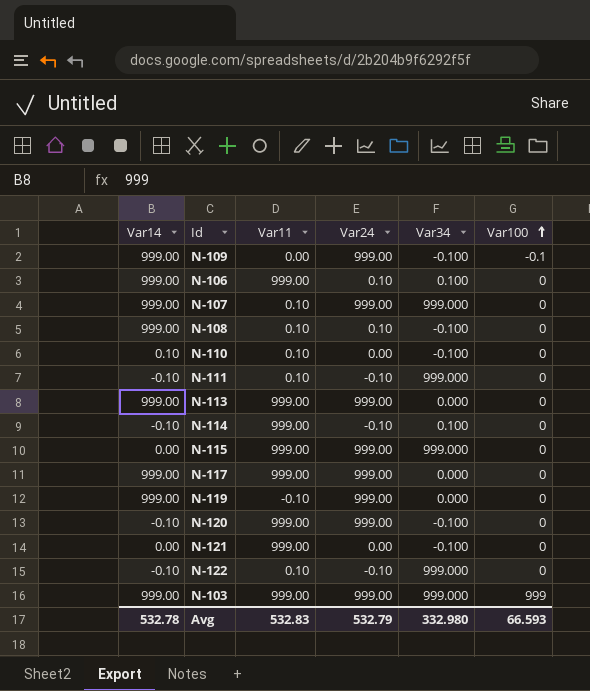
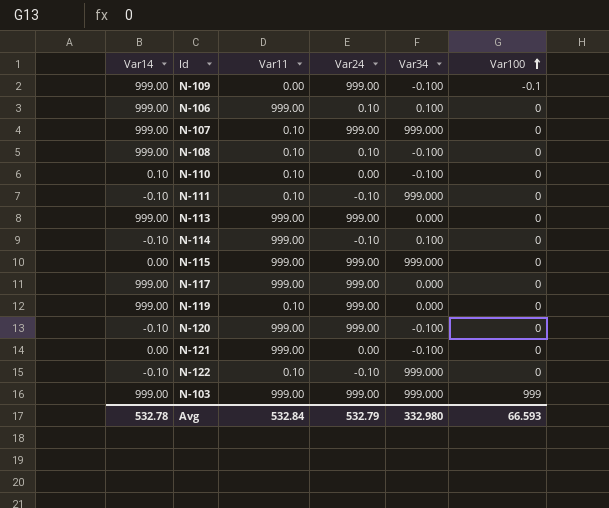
N-119 | Var11: -0.10 -> 0.10
Avg | Var11: 532.83 -> 532.84

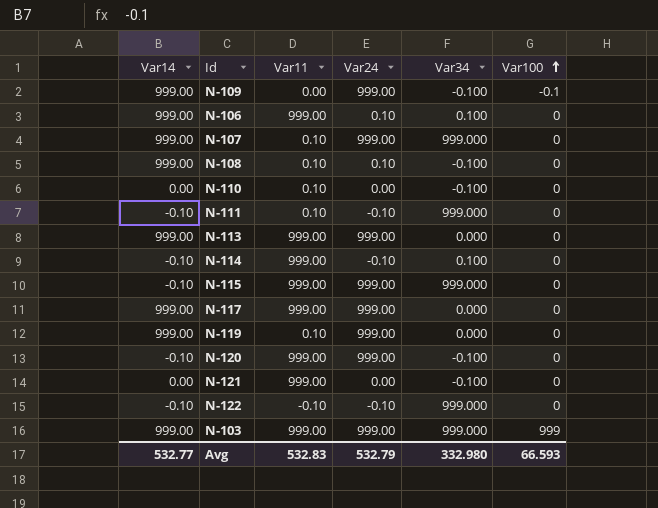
N-110 | Var14: 0.10 -> 0.00
N-115 | Var14: 0.00 -> -0.10
N-122 | Var11: 0.10 -> -0.10
Avg | Var14: 532.78 -> 532.77
Avg | Var11: 532.84 -> 532.83

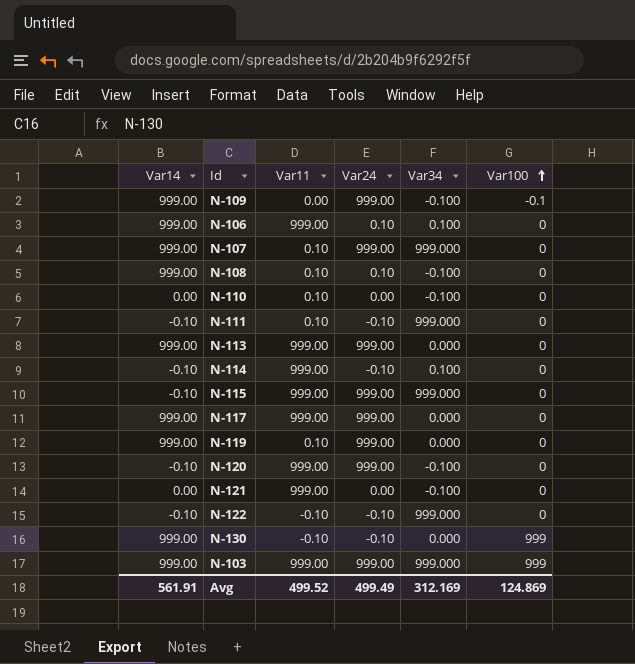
row N-130: none -> 999.00 | -0.10 | -0.10 | 0.000 | 999
Avg | Var14: 532.77 -> 561.91
Avg | Var11: 532.83 -> 499.52
Avg | Var24: 532.79 -> 499.49
Avg | Var34: 332.980 -> 312.169
Avg | Var100: 66.593 -> 124.869

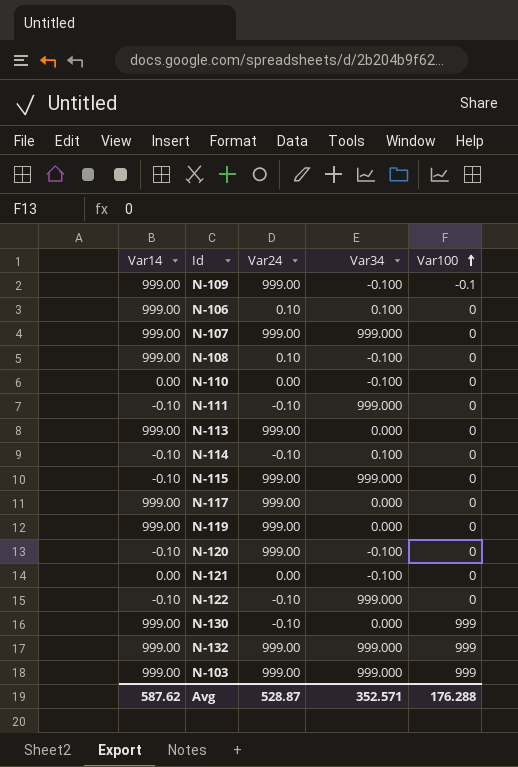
column Var11 | position: 3 -> none
row N-132: none -> 999.00 | 999.00 | 999.000 | 999
Avg | Var14: 561.91 -> 587.62
Avg | Var24: 499.49 -> 528.87
Avg | Var34: 312.169 -> 352.571
Avg | Var100: 124.869 -> 176.288

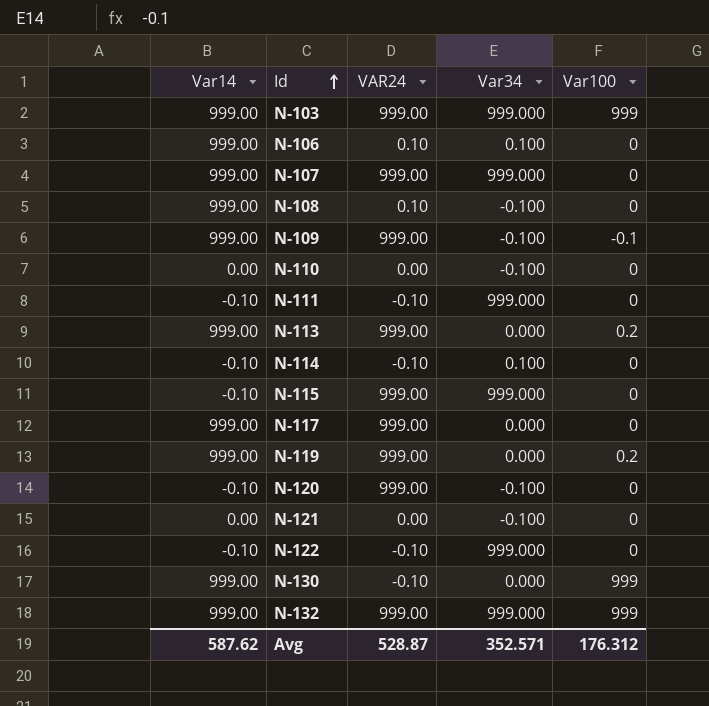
row order: Var100 ascending -> Id ascending
column name: Var24 -> VAR24
N-113 | Var100: 0 -> 0.2
N-119 | Var100: 0 -> 0.2
Avg | Var100: 176.288 -> 176.312

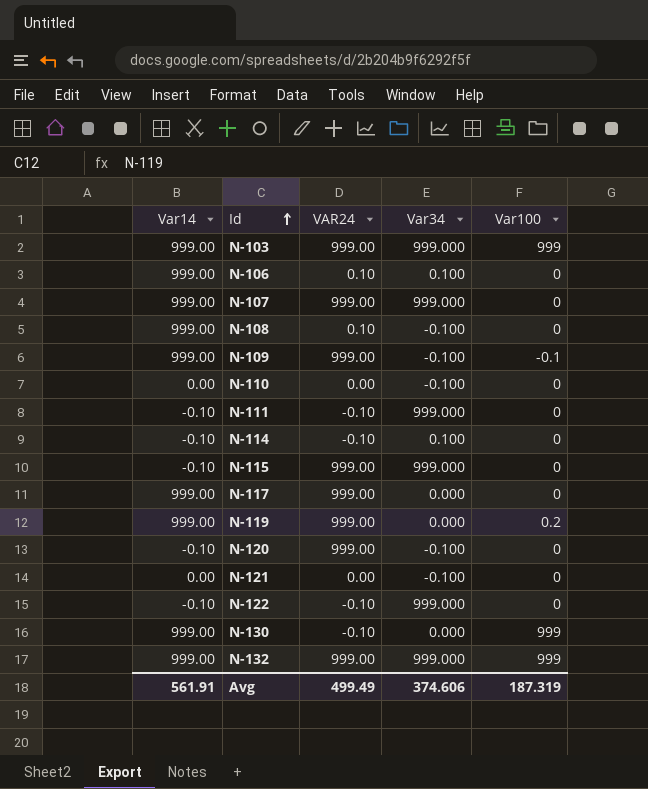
row N-113: 999.00 | 999.00 | 0.000 | 0.2 -> none
Avg | Var14: 587.62 -> 561.91
Avg | VAR24: 528.87 -> 499.49
Avg | Var34: 352.571 -> 374.606
Avg | Var100: 176.312 -> 187.319

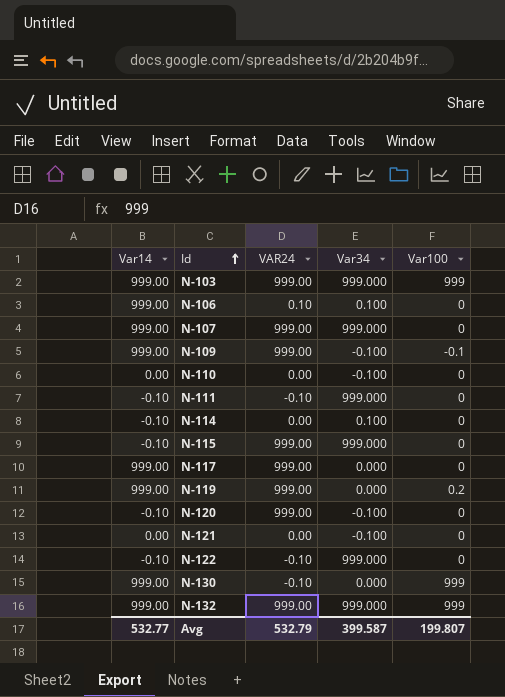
row N-108: 999.00 | 0.10 | -0.100 | 0 -> none
N-114 | VAR24: -0.10 -> 0.00
Avg | Var14: 561.91 -> 532.77
Avg | VAR24: 499.49 -> 532.79
Avg | Var34: 374.606 -> 399.587
Avg | Var100: 187.319 -> 199.807

